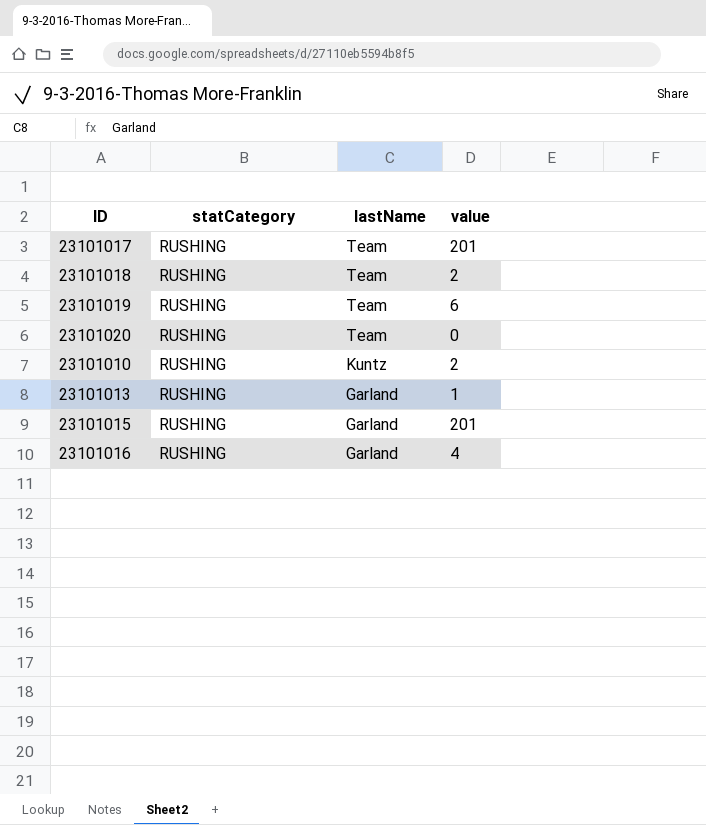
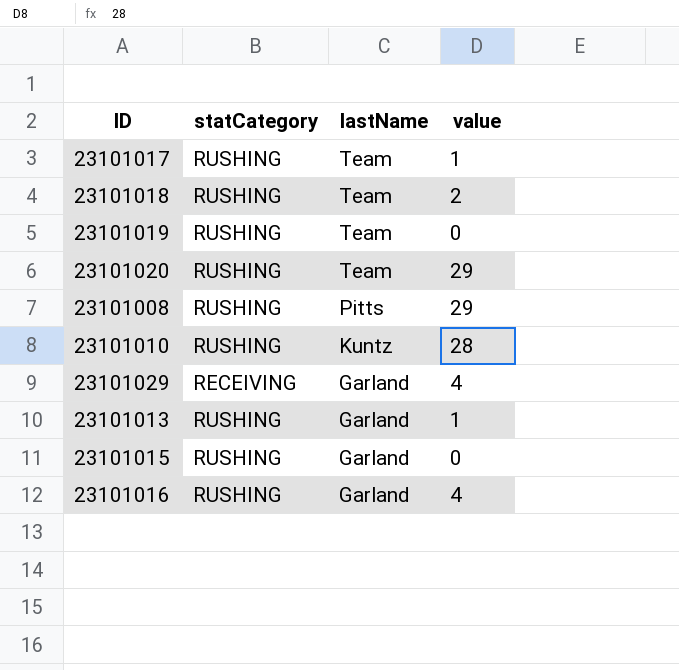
23101017 | value: 201 -> 1
23101019 | value: 6 -> 0
23101020 | value: 0 -> 29
row 23101008: none -> RUSHING | Pitts | 29
23101010 | value: 2 -> 28
row 23101029: none -> RECEIVING | Garland | 4
23101015 | value: 201 -> 0

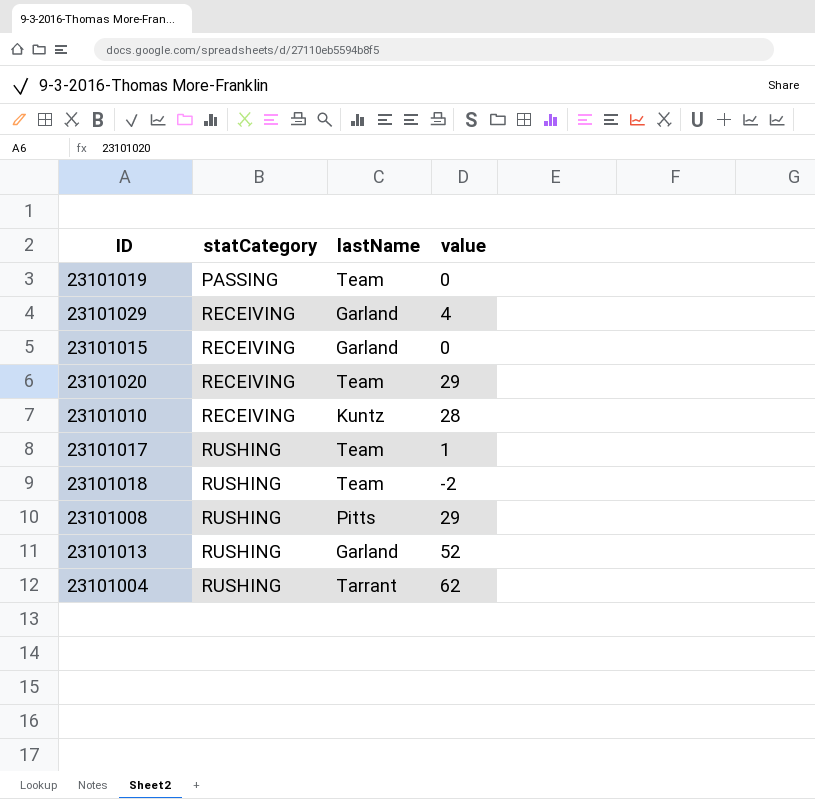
row order: lastName descending -> statCategory ascending
row 23101016: RUSHING | Garland | 4 -> none
23101019 | statCategory: RUSHING -> PASSING
23101015 | statCategory: RUSHING -> RECEIVING
23101020 | statCategory: RUSHING -> RECEIVING
23101010 | statCategory: RUSHING -> RECEIVING
23101018 | value: 2 -> -2
23101013 | value: 1 -> 52
row 23101004: none -> RUSHING | Tarrant | 62

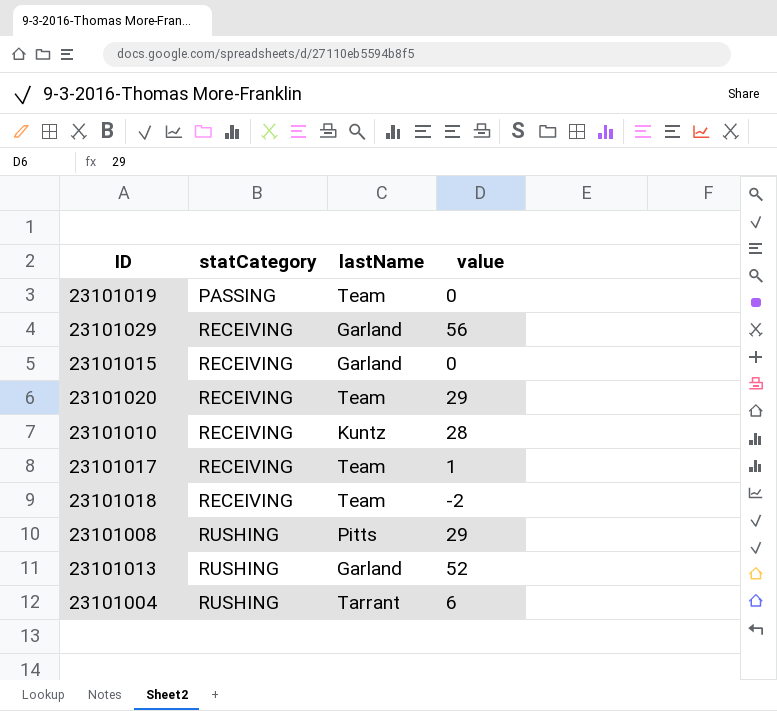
23101029 | value: 4 -> 56
23101017 | statCategory: RUSHING -> RECEIVING
23101018 | statCategory: RUSHING -> RECEIVING
23101004 | value: 62 -> 6

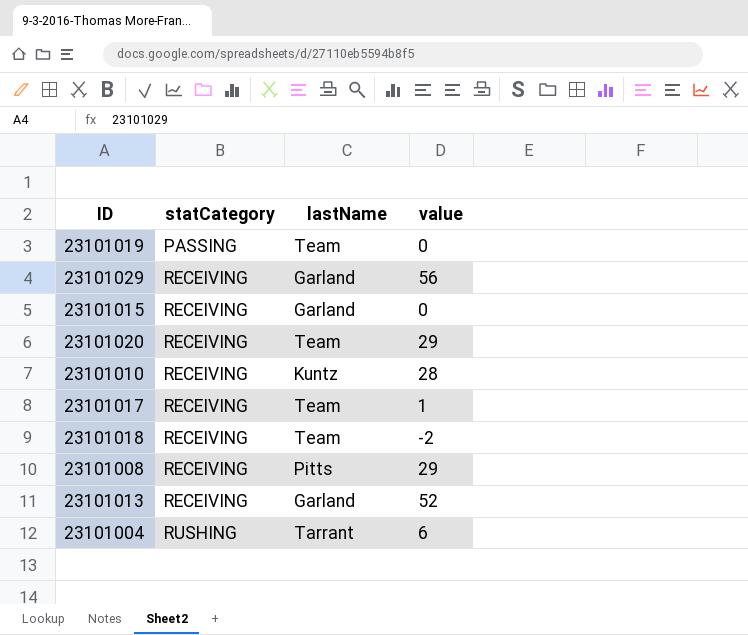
23101008 | statCategory: RUSHING -> RECEIVING
23101013 | statCategory: RUSHING -> RECEIVING

